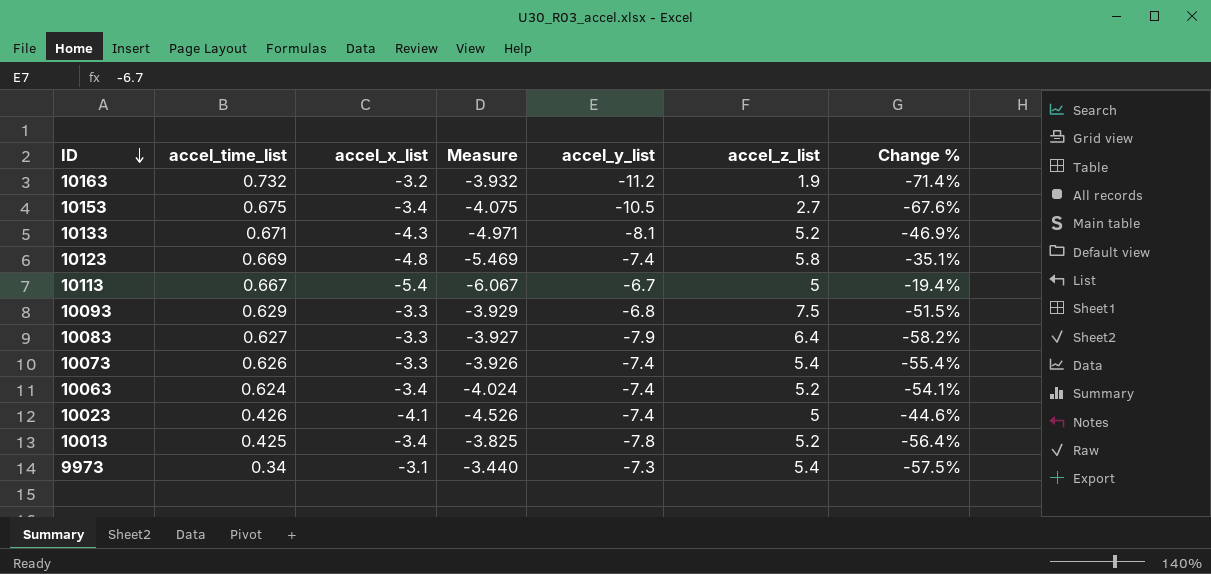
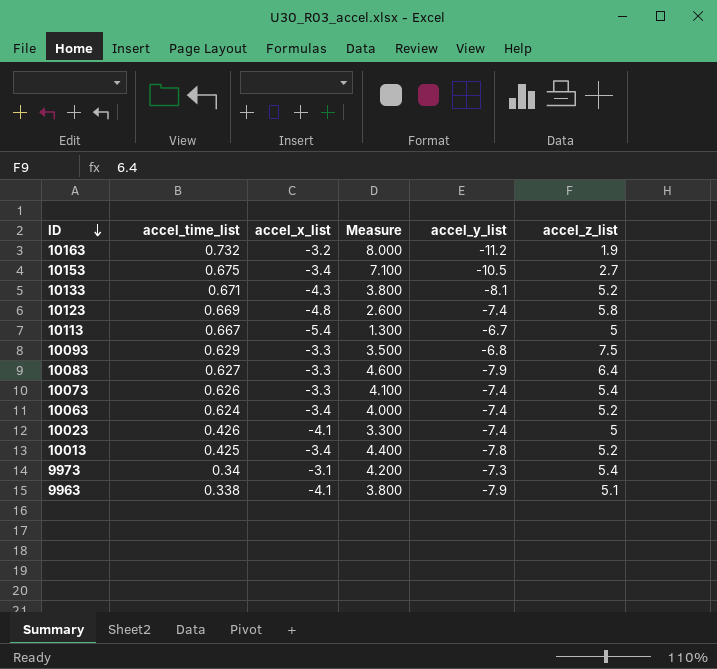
column Change % | formula: ([accel_x_list] - [accel_y_list]) / [accel_y_list] -> none
column Measure | formula: [accel_x_list] - [accel_time_list] -> [accel_x_list] - [accel_y_list]
row 9963: none -> 0.338 | -4.1 | 3.800 | -7.9 | 5.1

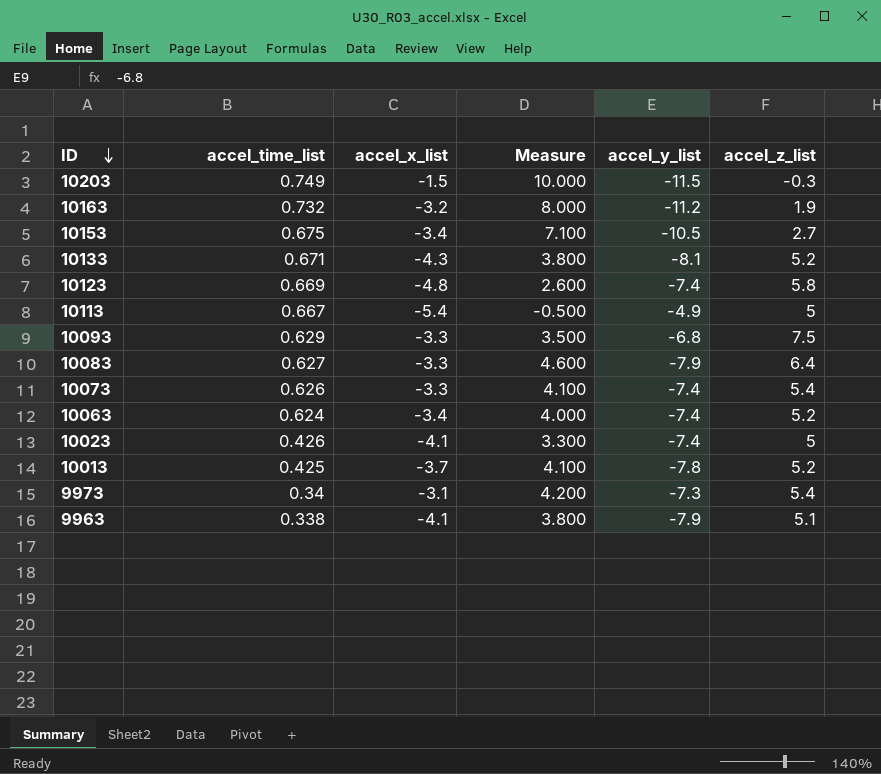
row 10203: none -> 0.749 | -1.5 | 10.000 | -11.5 | -0.3
10113 | Measure: 1.300 -> -0.500
10113 | accel_y_list: -6.7 -> -4.9
10013 | accel_x_list: -3.4 -> -3.7
10013 | Measure: 4.400 -> 4.100

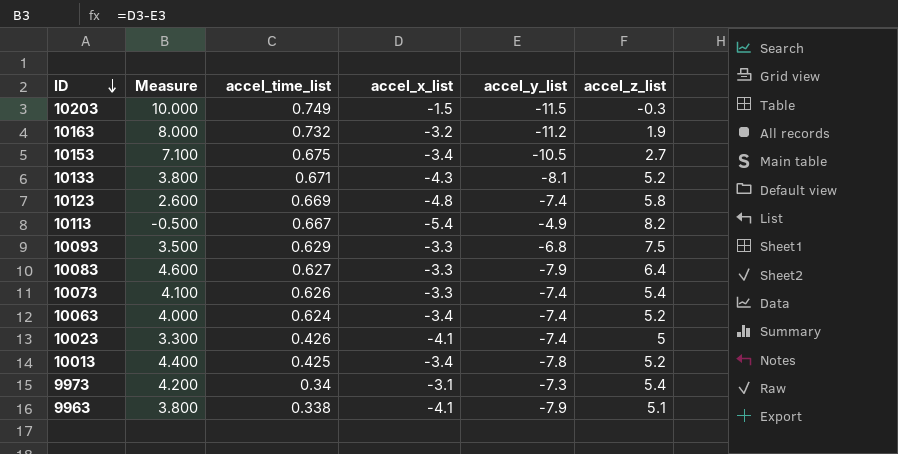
column Measure | position: 4 -> 2
10113 | accel_z_list: 5 -> 8.2
10013 | Measure: 4.100 -> 4.400
10013 | accel_x_list: -3.7 -> -3.4

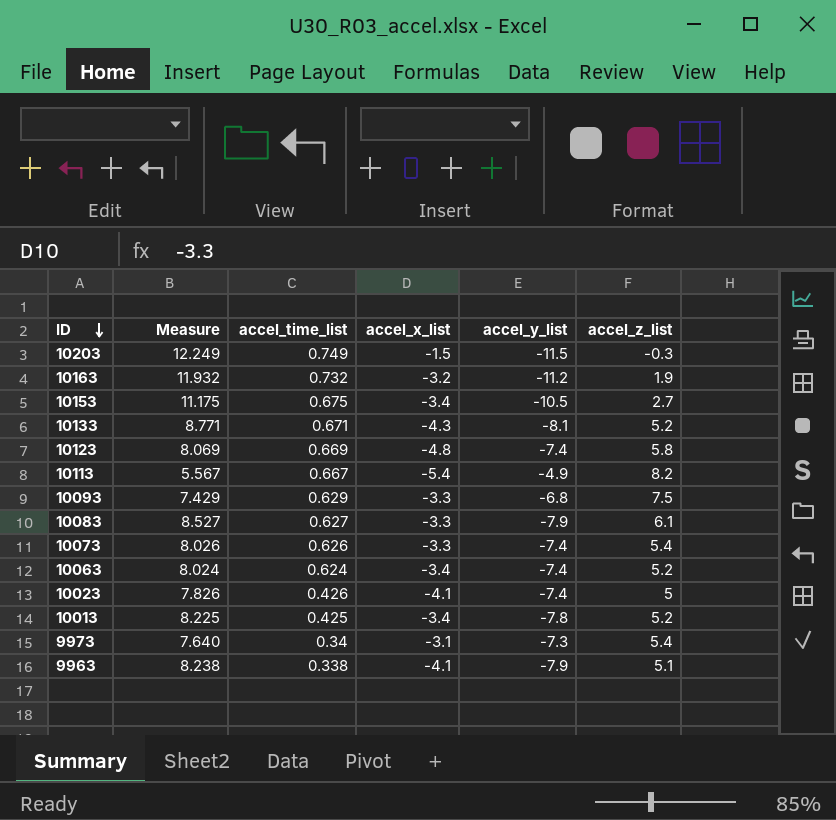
column Measure | formula: [accel_x_list] - [accel_y_list] -> [accel_time_list] - [accel_y_list]
10083 | accel_z_list: 6.4 -> 6.1

